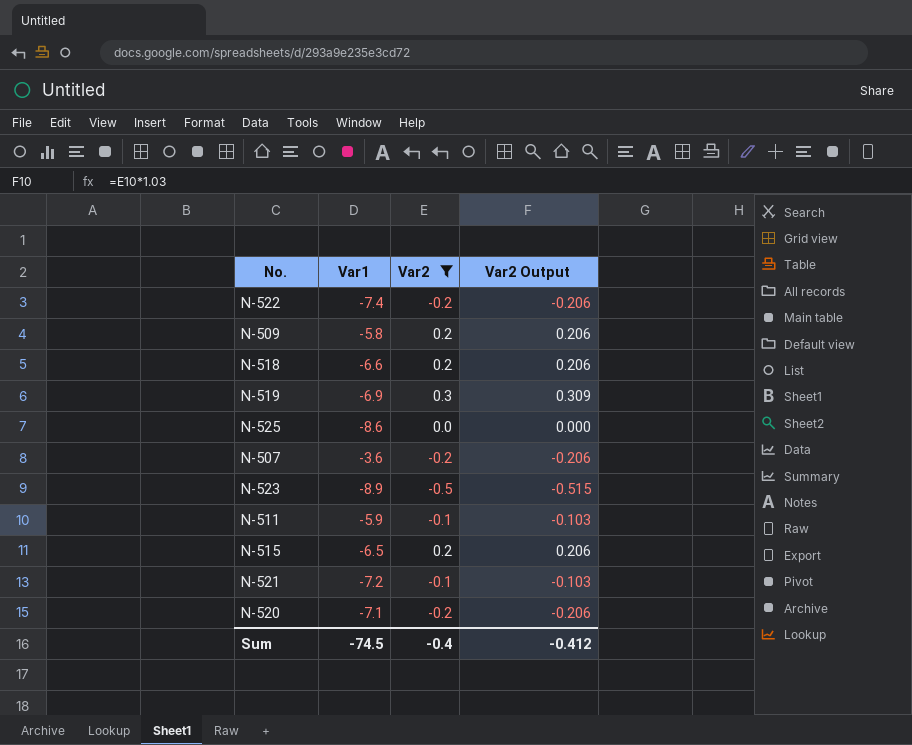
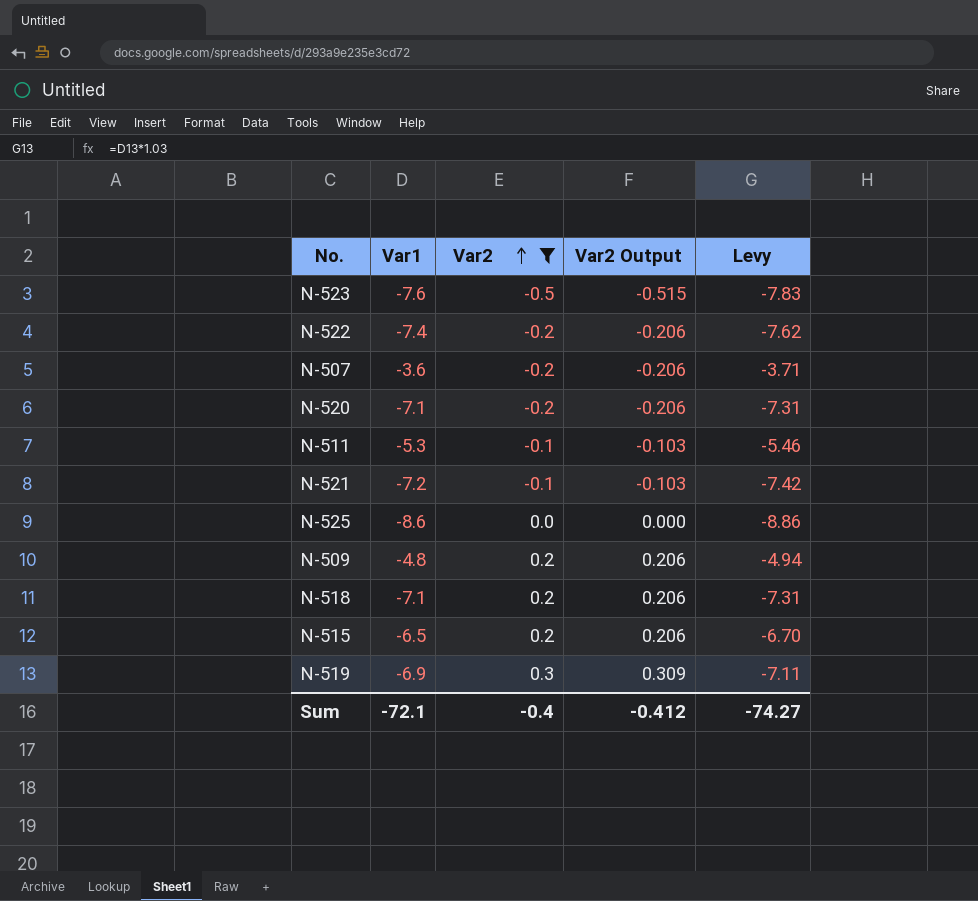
row order: none -> Var2 ascending
column Levy | formula: none -> [Var1] * 1.03
N-523 | Var1: -8.9 -> -7.6
N-511 | Var1: -5.9 -> -5.3
N-509 | Var1: -5.8 -> -4.8
N-518 | Var1: -6.6 -> -7.1
Sum | Var1: -74.5 -> -72.1

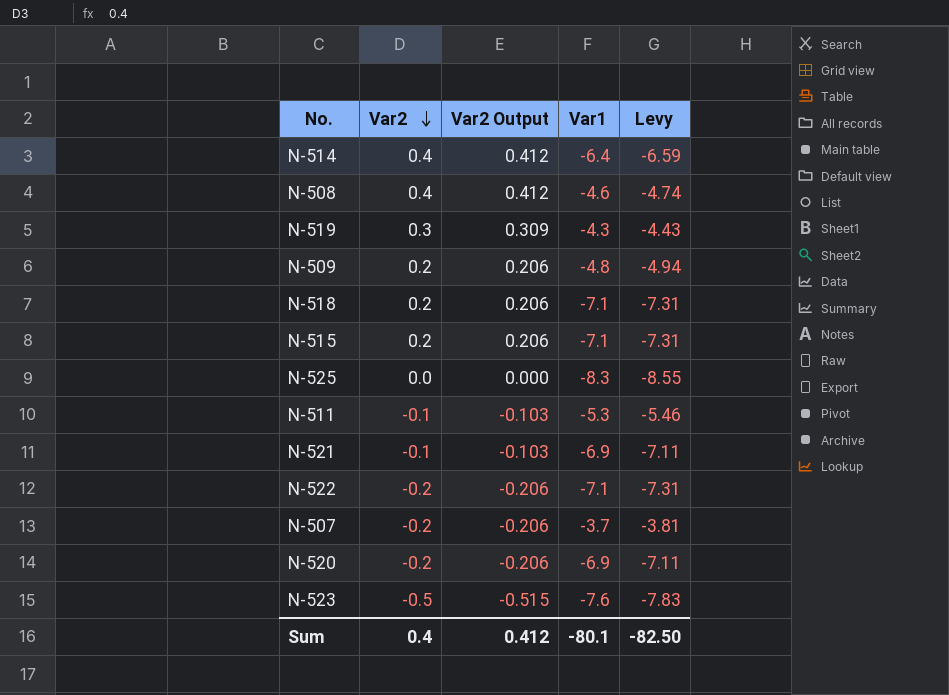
filter: Var2 != 0.4 -> none
row order: Var2 ascending -> Var2 descending
column Var1 | position: 2 -> 4
N-519 | Var1: -6.9 -> -4.3
N-519 | Levy: -7.11 -> -4.43
N-515 | Var1: -6.5 -> -7.1
N-515 | Levy: -6.70 -> -7.31
N-525 | Var1: -8.6 -> -8.3
N-525 | Levy: -8.86 -> -8.55
N-521 | Var1: -7.2 -> -6.9
N-521 | Levy: -7.42 -> -7.11
N-522 | Var1: -7.4 -> -7.1
N-522 | Levy: -7.62 -> -7.31
N-507 | Var1: -3.6 -> -3.7
N-507 | Levy: -3.71 -> -3.81
N-520 | Var1: -7.1 -> -6.9
N-520 | Levy: -7.31 -> -7.11
Sum | Var2: -0.4 -> 0.4
Sum | Var2 Output: -0.412 -> 0.412
Sum | Var1: -72.1 -> -80.1
Sum | Levy: -74.27 -> -82.50

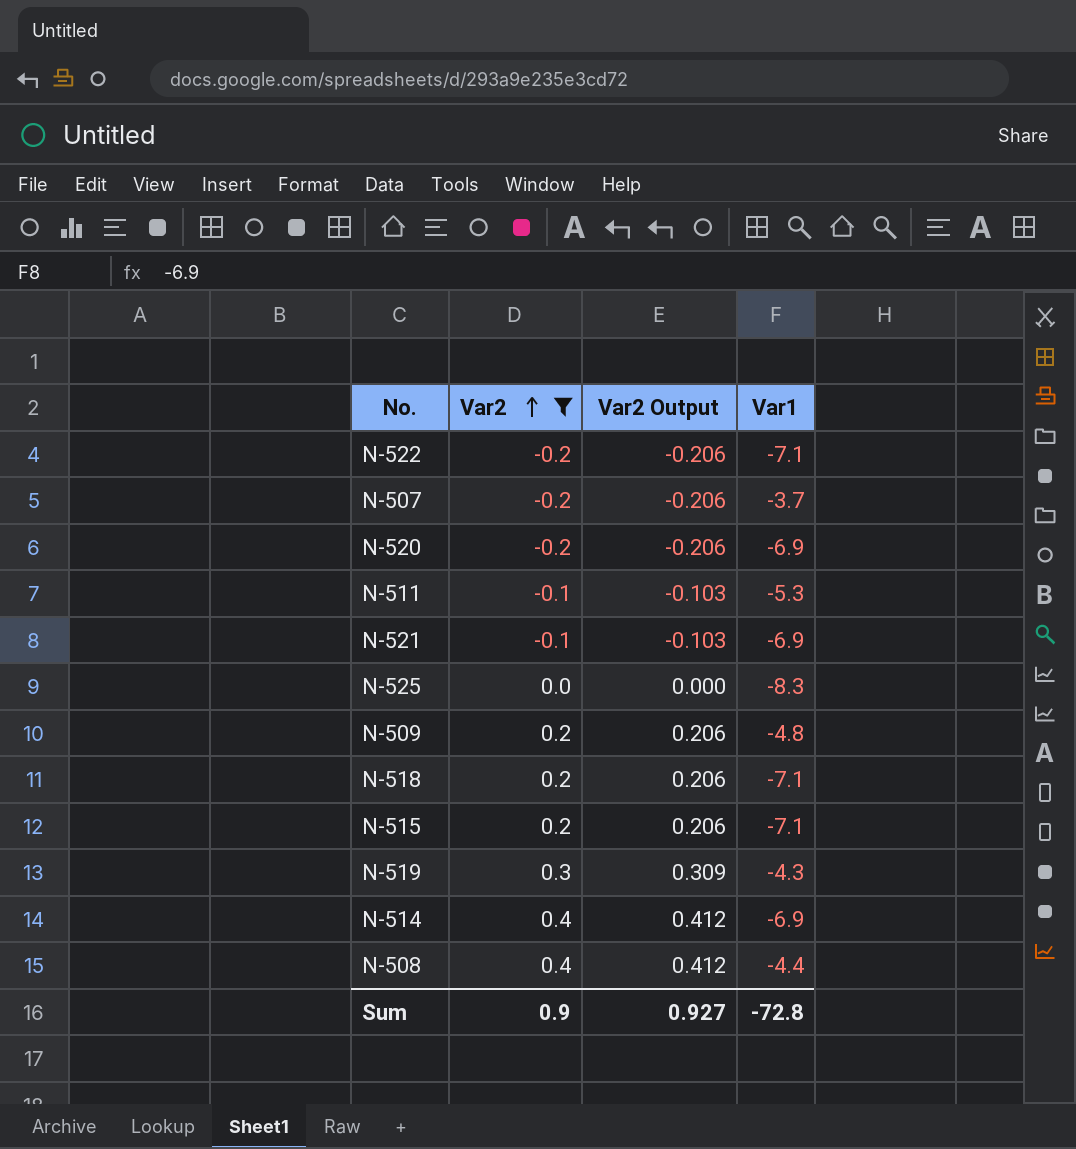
filter: none -> Var2 != -0.5
row order: Var2 descending -> Var2 ascending
column Levy | formula: [Var1] * 1.03 -> none
N-514 | Var1: -6.4 -> -6.9
N-508 | Var1: -4.6 -> -4.4
Sum | Var2: 0.4 -> 0.9
Sum | Var2 Output: 0.412 -> 0.927
Sum | Var1: -80.1 -> -72.8

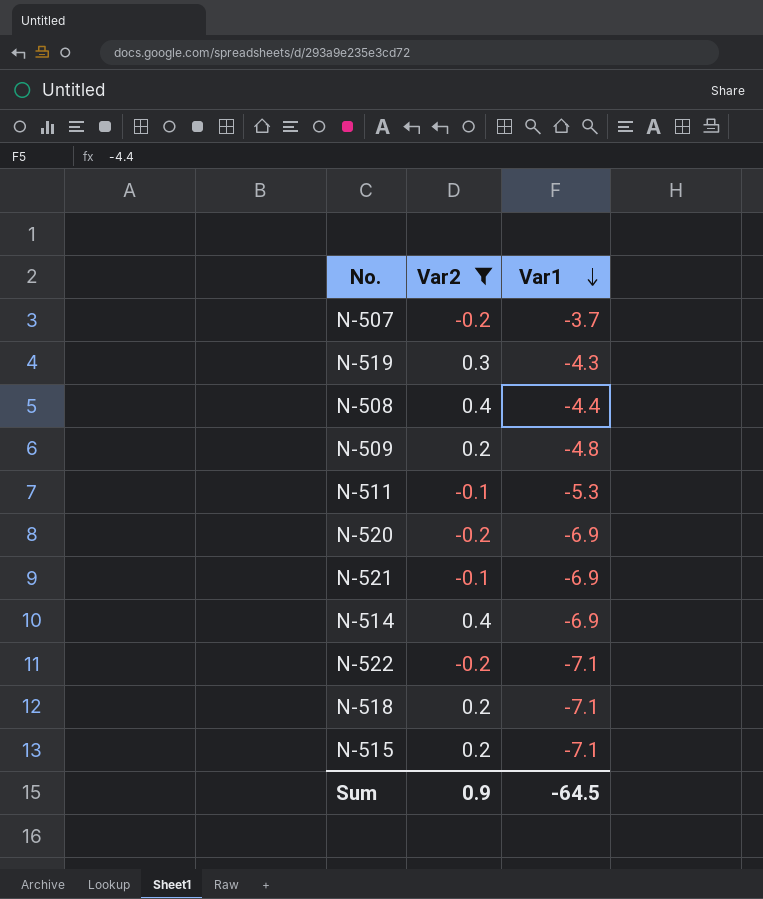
row order: Var2 ascending -> Var1 descending
column Var2 Output | formula: [Var2] * 1.03 -> none
row N-525: 0.0 | 0.000 | -8.3 -> none
Sum | Var1: -72.8 -> -64.5

